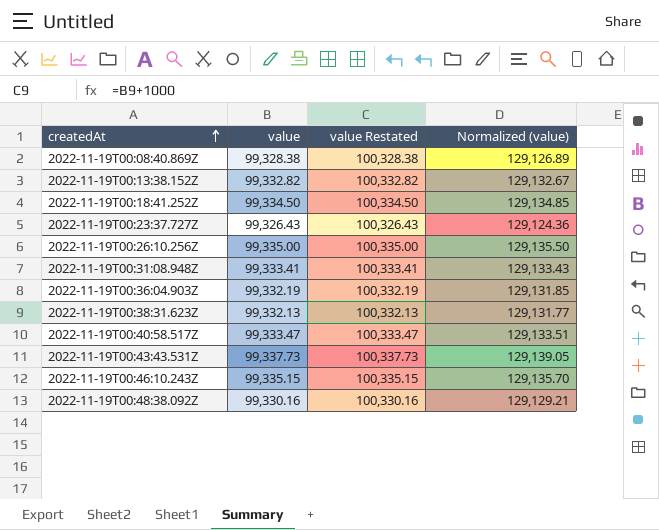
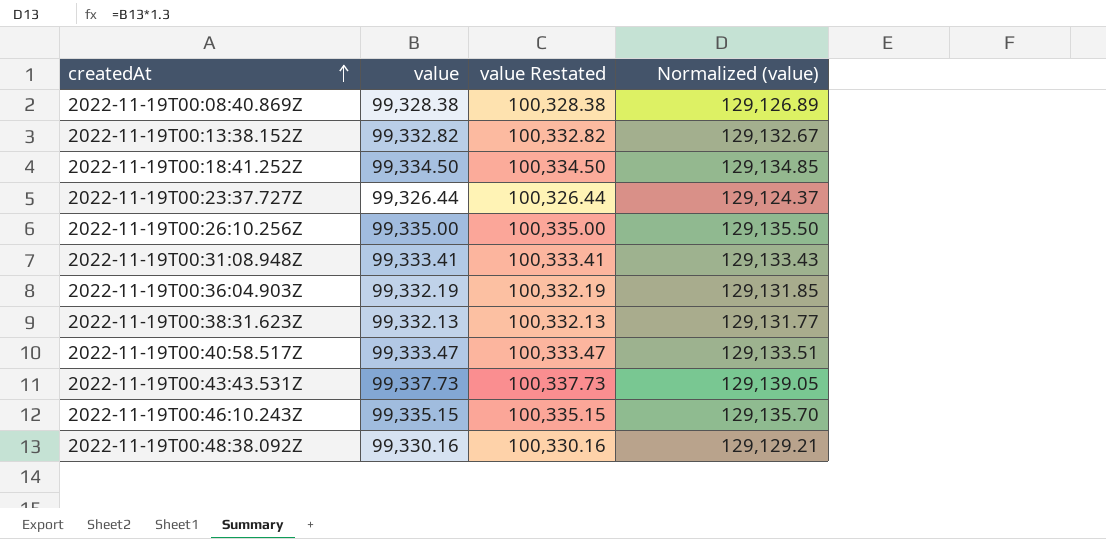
2022-11-19T00:23:37.727Z | value: 99,326.43 -> 99,326.44
2022-11-19T00:23:37.727Z | value Restated: 100,326.43 -> 100,326.44
2022-11-19T00:23:37.727Z | Normalized (value): 129,124.36 -> 129,124.37

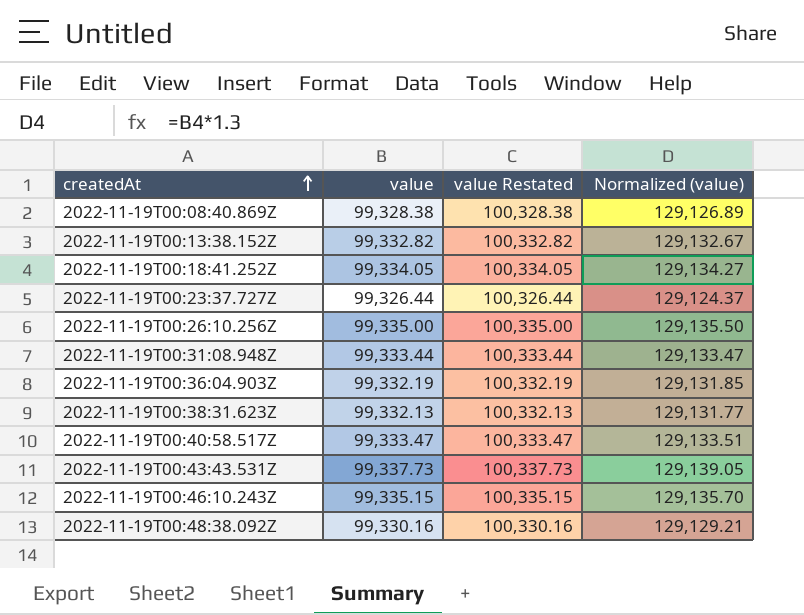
2022-11-19T00:18:41.252Z | value: 99,334.50 -> 99,334.05
2022-11-19T00:18:41.252Z | value Restated: 100,334.50 -> 100,334.05
2022-11-19T00:18:41.252Z | Normalized (value): 129,134.85 -> 129,134.27
2022-11-19T00:31:08.948Z | value: 99,333.41 -> 99,333.44
2022-11-19T00:31:08.948Z | value Restated: 100,333.41 -> 100,333.44
2022-11-19T00:31:08.948Z | Normalized (value): 129,133.43 -> 129,133.47

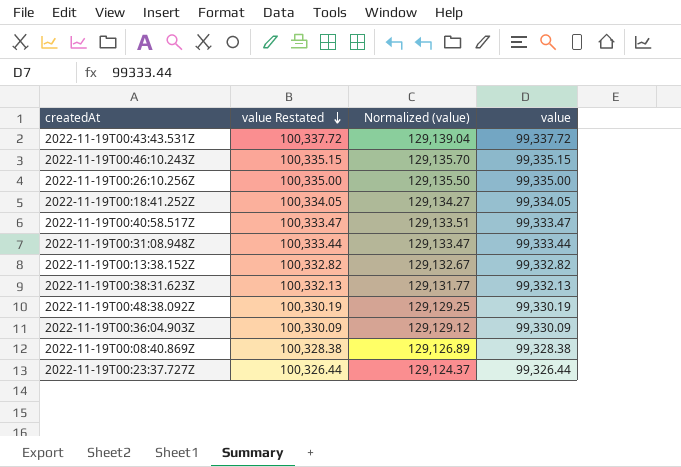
row order: createdAt ascending -> value Restated descending
column value | position: 2 -> 4
2022-11-19T00:43:43.531Z | value Restated: 100,337.73 -> 100,337.72
2022-11-19T00:43:43.531Z | Normalized (value): 129,139.05 -> 129,139.04
2022-11-19T00:43:43.531Z | value: 99,337.73 -> 99,337.72
2022-11-19T00:48:38.092Z | value Restated: 100,330.16 -> 100,330.19
2022-11-19T00:48:38.092Z | Normalized (value): 129,129.21 -> 129,129.25
2022-11-19T00:48:38.092Z | value: 99,330.16 -> 99,330.19
2022-11-19T00:36:04.903Z | value Restated: 100,332.19 -> 100,330.09
2022-11-19T00:36:04.903Z | Normalized (value): 129,131.85 -> 129,129.12
2022-11-19T00:36:04.903Z | value: 99,332.19 -> 99,330.09

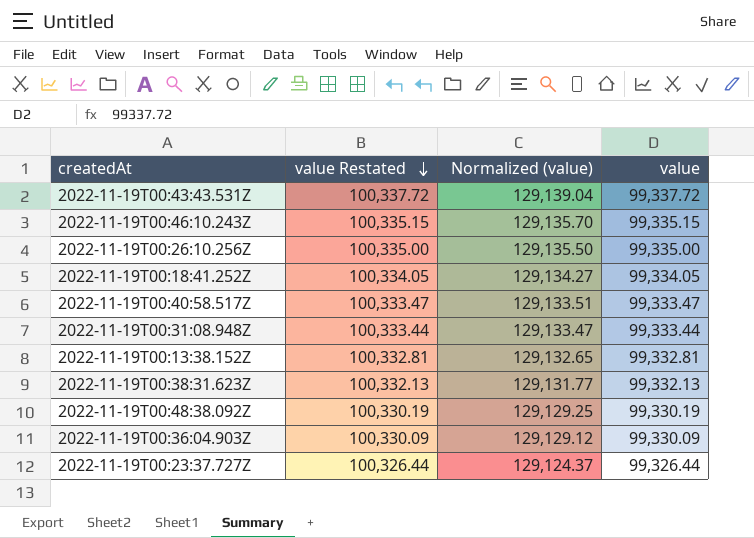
row 2022-11-19T00:08:40.869Z: 100,328.38 | 129,126.89 | 99,328.38 -> none
2022-11-19T00:13:38.152Z | value Restated: 100,332.82 -> 100,332.81
2022-11-19T00:13:38.152Z | Normalized (value): 129,132.67 -> 129,132.65
2022-11-19T00:13:38.152Z | value: 99,332.82 -> 99,332.81

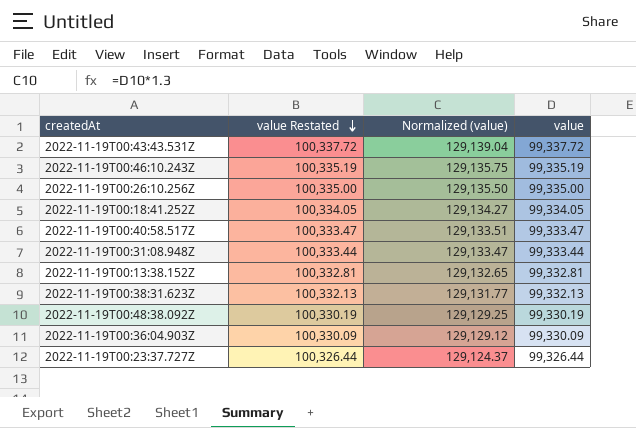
2022-11-19T00:46:10.243Z | value Restated: 100,335.15 -> 100,335.19
2022-11-19T00:46:10.243Z | Normalized (value): 129,135.70 -> 129,135.75
2022-11-19T00:46:10.243Z | value: 99,335.15 -> 99,335.19

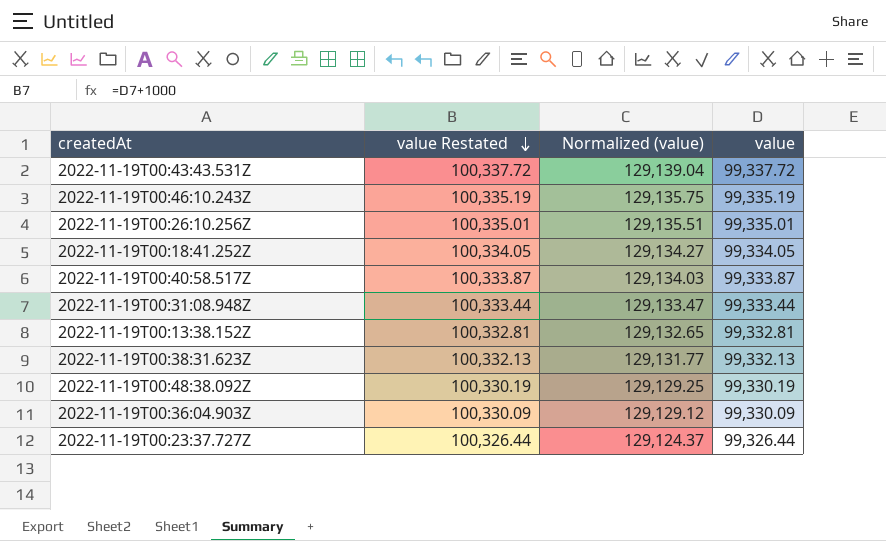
2022-11-19T00:26:10.256Z | value Restated: 100,335.00 -> 100,335.01
2022-11-19T00:26:10.256Z | Normalized (value): 129,135.50 -> 129,135.51
2022-11-19T00:26:10.256Z | value: 99,335.00 -> 99,335.01
2022-11-19T00:40:58.517Z | value Restated: 100,333.47 -> 100,333.87
2022-11-19T00:40:58.517Z | Normalized (value): 129,133.51 -> 129,134.03
2022-11-19T00:40:58.517Z | value: 99,333.47 -> 99,333.87

